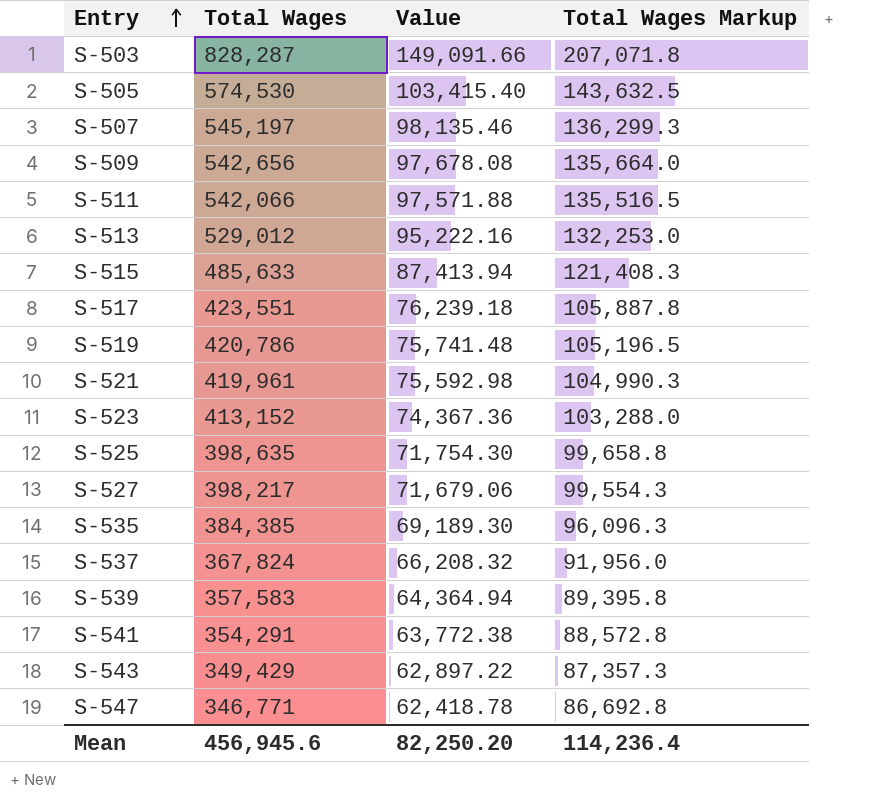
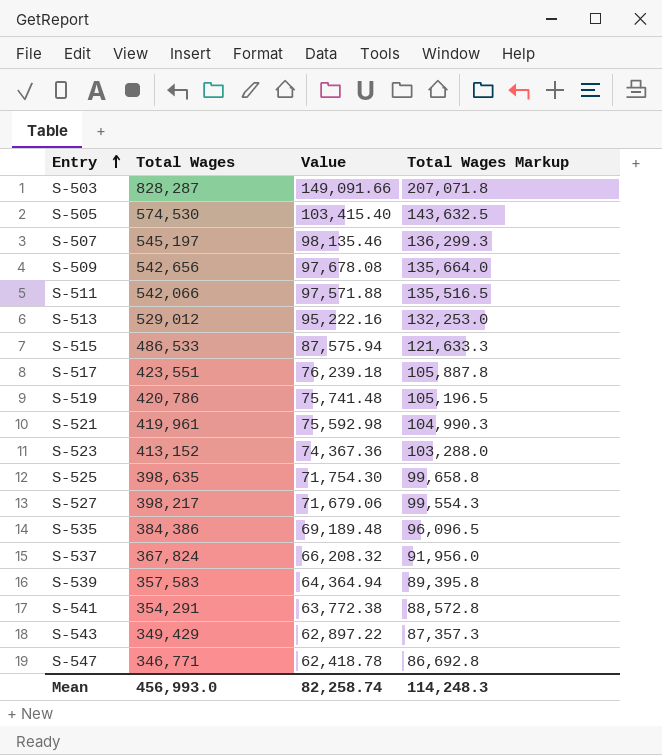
S-515 | Total Wages: 485,633 -> 486,533
S-515 | Value: 87,413.94 -> 87,575.94
S-515 | Total Wages Markup: 121,408.3 -> 121,633.3
S-535 | Total Wages: 384,385 -> 384,386
S-535 | Value: 69,189.30 -> 69,189.48
S-535 | Total Wages Markup: 96,096.3 -> 96,096.5
Mean | Total Wages: 456,945.6 -> 456,993.0
Mean | Value: 82,250.20 -> 82,258.74
Mean | Total Wages Markup: 114,236.4 -> 114,248.3

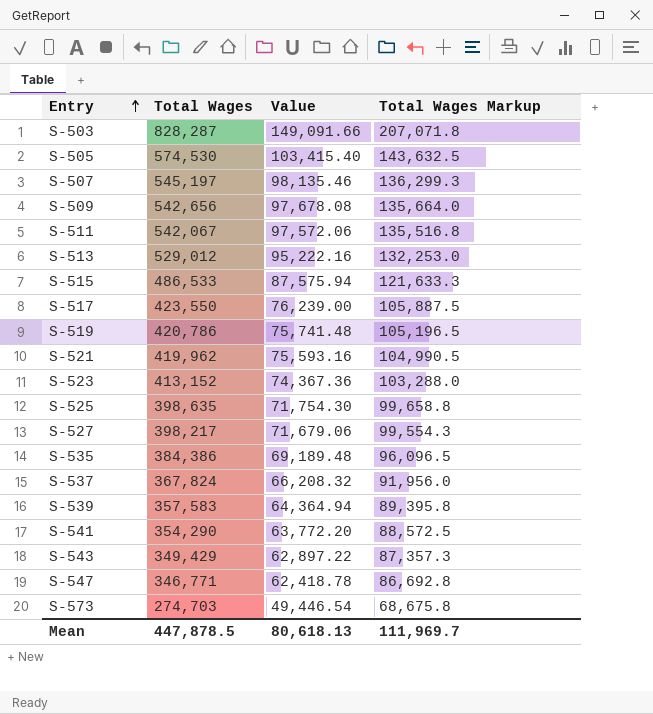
S-511 | Total Wages: 542,066 -> 542,067
S-511 | Value: 97,571.88 -> 97,572.06
S-511 | Total Wages Markup: 135,516.5 -> 135,516.8
S-517 | Total Wages: 423,551 -> 423,550
S-517 | Value: 76,239.18 -> 76,239.00
S-517 | Total Wages Markup: 105,887.8 -> 105,887.5
S-521 | Total Wages: 419,961 -> 419,962
S-521 | Value: 75,592.98 -> 75,593.16
S-521 | Total Wages Markup: 104,990.3 -> 104,990.5
S-541 | Total Wages: 354,291 -> 354,290
S-541 | Value: 63,772.38 -> 63,772.20
S-541 | Total Wages Markup: 88,572.8 -> 88,572.5
row S-573: none -> 274,703 | 49,446.54 | 68,675.8
Mean | Total Wages: 456,993.0 -> 447,878.5
Mean | Value: 82,258.74 -> 80,618.13
Mean | Total Wages Markup: 114,248.3 -> 111,969.7

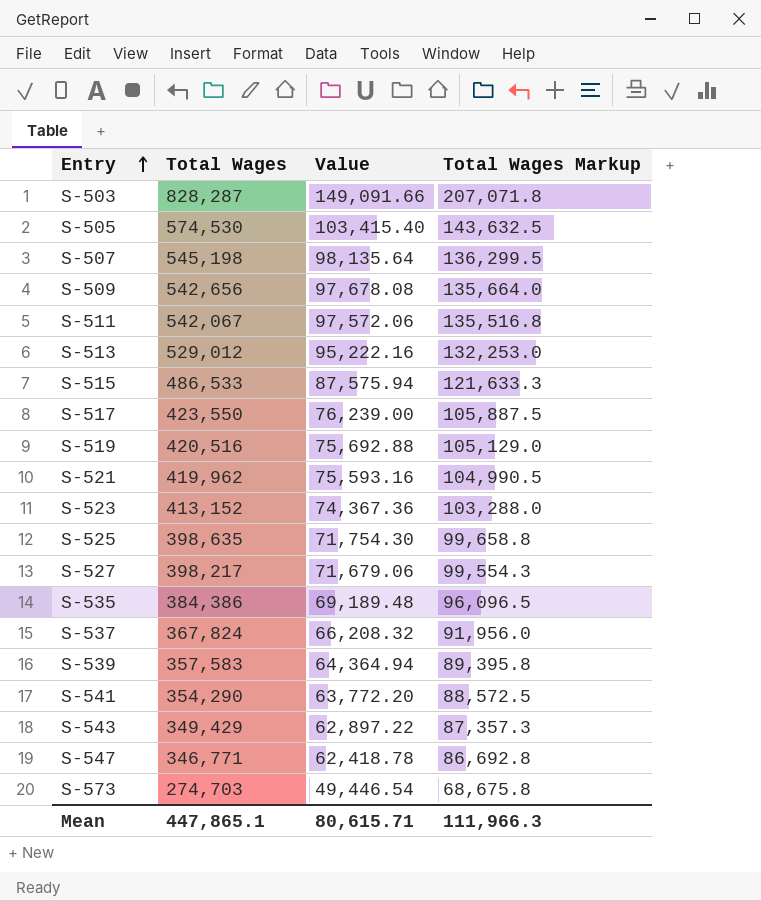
S-507 | Total Wages: 545,197 -> 545,198
S-507 | Value: 98,135.46 -> 98,135.64
S-507 | Total Wages Markup: 136,299.3 -> 136,299.5
S-519 | Total Wages: 420,786 -> 420,516
S-519 | Value: 75,741.48 -> 75,692.88
S-519 | Total Wages Markup: 105,196.5 -> 105,129.0
Mean | Total Wages: 447,878.5 -> 447,865.1
Mean | Value: 80,618.13 -> 80,615.71
Mean | Total Wages Markup: 111,969.7 -> 111,966.3

